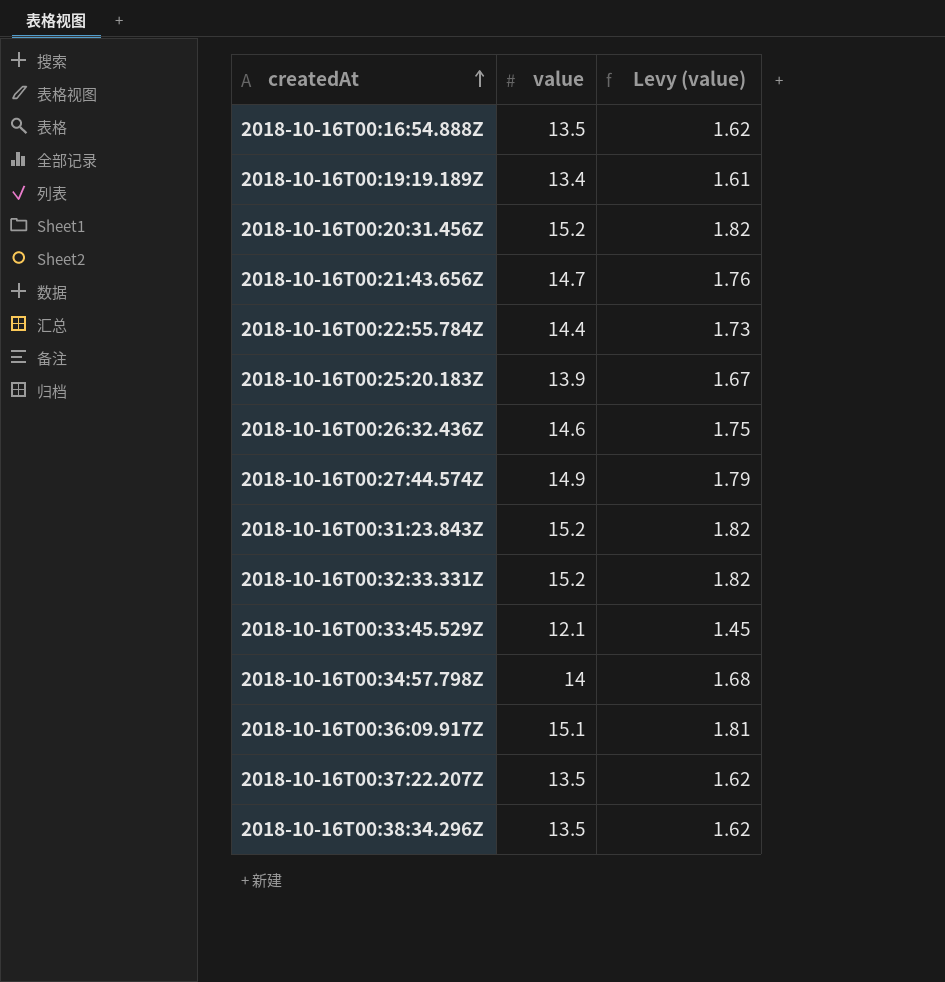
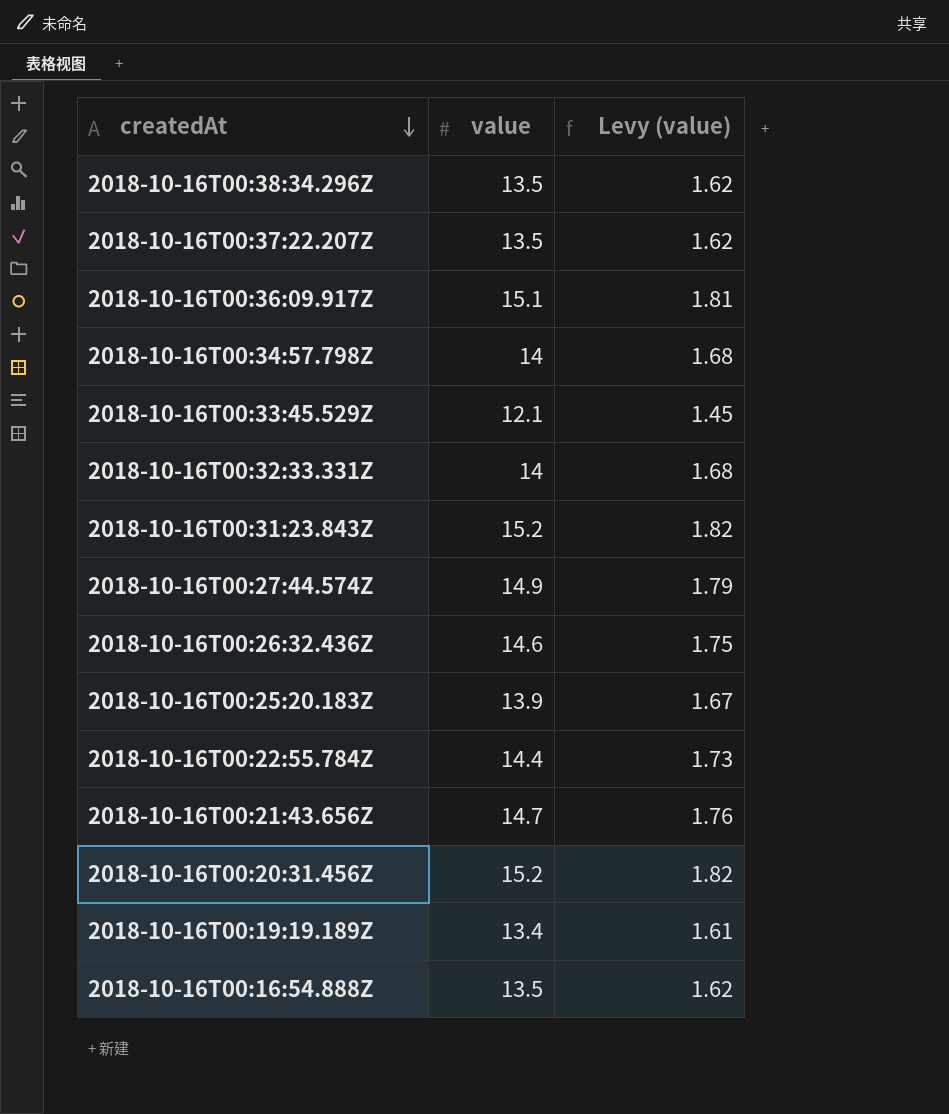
row order: createdAt ascending -> createdAt descending
2018-10-16T00:32:33.331Z | value: 15.2 -> 14
2018-10-16T00:32:33.331Z | Levy (value): 1.82 -> 1.68

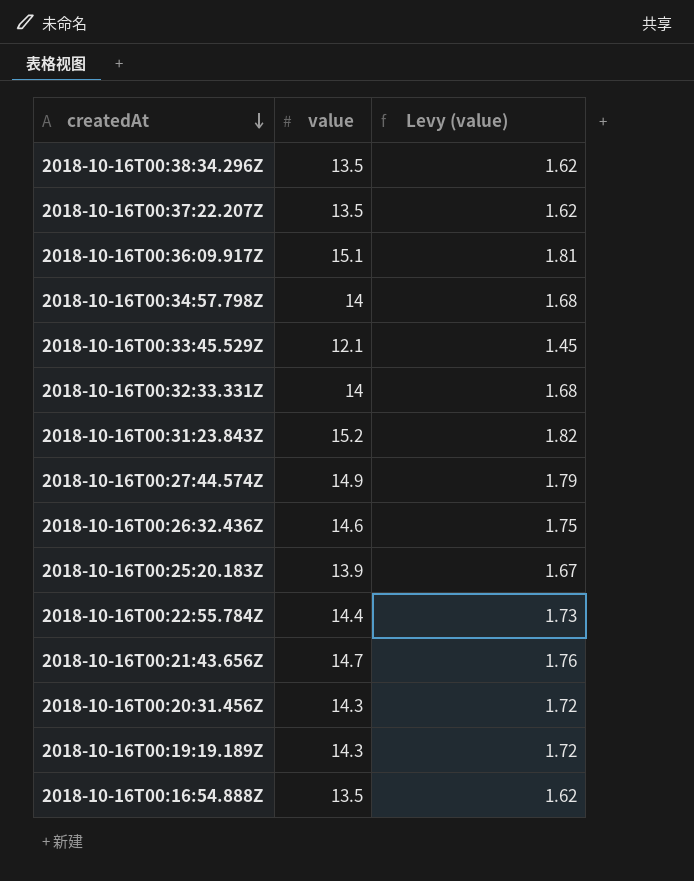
2018-10-16T00:20:31.456Z | value: 15.2 -> 14.3
2018-10-16T00:20:31.456Z | Levy (value): 1.82 -> 1.72
2018-10-16T00:19:19.189Z | value: 13.4 -> 14.3
2018-10-16T00:19:19.189Z | Levy (value): 1.61 -> 1.72

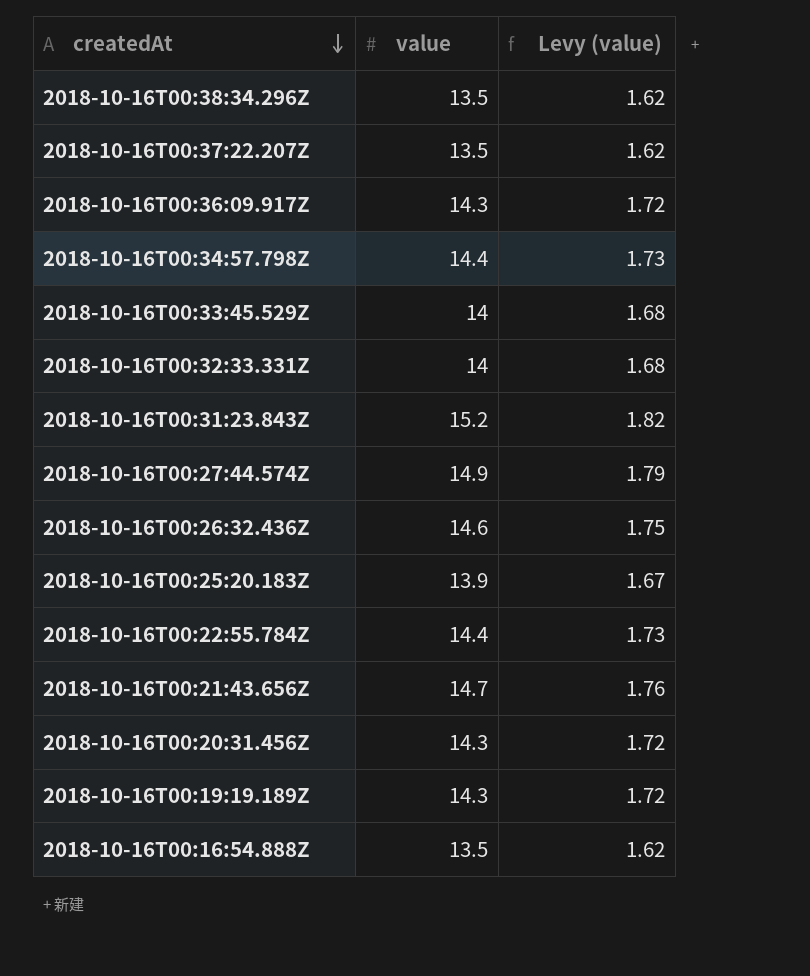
2018-10-16T00:36:09.917Z | value: 15.1 -> 14.3
2018-10-16T00:36:09.917Z | Levy (value): 1.81 -> 1.72
2018-10-16T00:34:57.798Z | value: 14 -> 14.4
2018-10-16T00:34:57.798Z | Levy (value): 1.68 -> 1.73
2018-10-16T00:33:45.529Z | value: 12.1 -> 14
2018-10-16T00:33:45.529Z | Levy (value): 1.45 -> 1.68

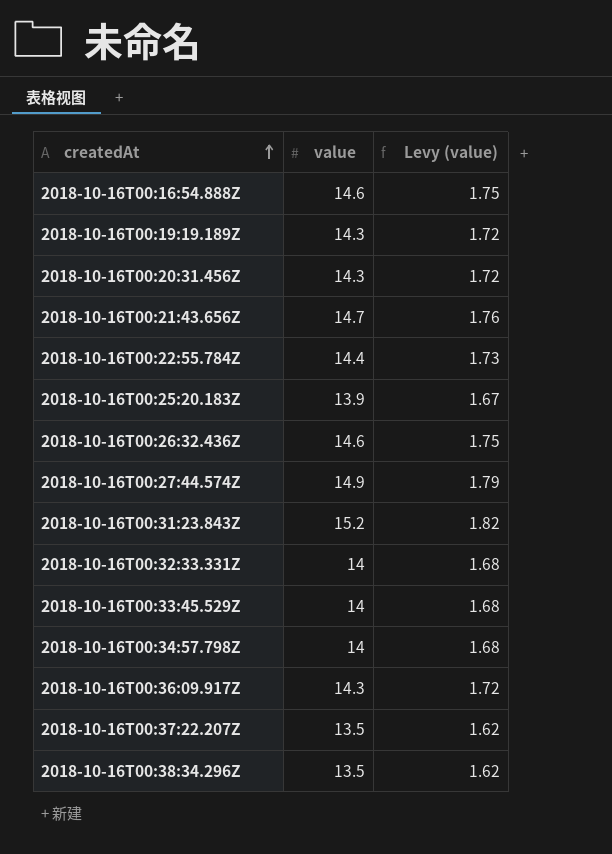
row order: createdAt descending -> createdAt ascending
2018-10-16T00:16:54.888Z | value: 13.5 -> 14.6
2018-10-16T00:16:54.888Z | Levy (value): 1.62 -> 1.75
2018-10-16T00:34:57.798Z | value: 14.4 -> 14
2018-10-16T00:34:57.798Z | Levy (value): 1.73 -> 1.68

